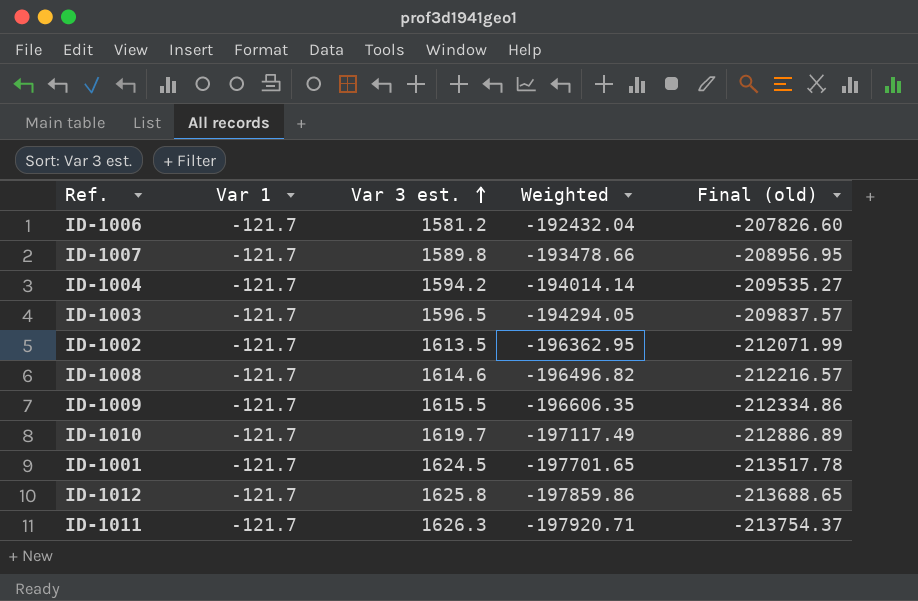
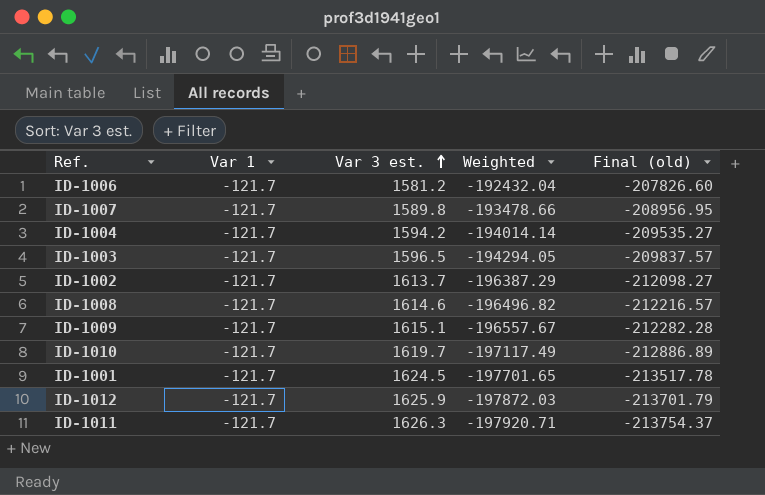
ID-1002 | Var 3 est.: 1613.5 -> 1613.7
ID-1002 | Weighted: -196362.95 -> -196387.29
ID-1002 | Final (old): -212071.99 -> -212098.27
ID-1009 | Var 3 est.: 1615.5 -> 1615.1
ID-1009 | Weighted: -196606.35 -> -196557.67
ID-1009 | Final (old): -212334.86 -> -212282.28
ID-1012 | Var 3 est.: 1625.8 -> 1625.9
ID-1012 | Weighted: -197859.86 -> -197872.03
ID-1012 | Final (old): -213688.65 -> -213701.79

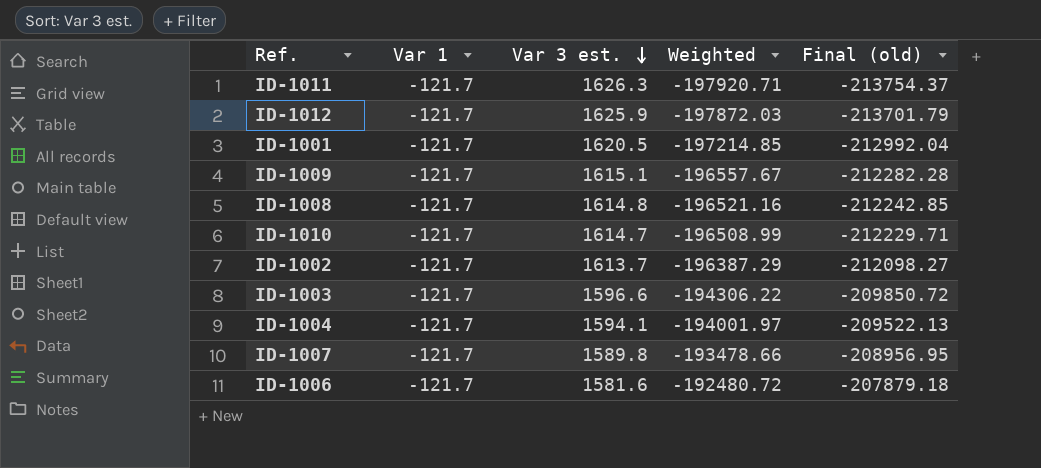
row order: Var 3 est. ascending -> Var 3 est. descending
ID-1001 | Var 3 est.: 1624.5 -> 1620.5
ID-1001 | Weighted: -197701.65 -> -197214.85
ID-1001 | Final (old): -213517.78 -> -212992.04
ID-1008 | Var 3 est.: 1614.6 -> 1614.8
ID-1008 | Weighted: -196496.82 -> -196521.16
ID-1008 | Final (old): -212216.57 -> -212242.85
ID-1010 | Var 3 est.: 1619.7 -> 1614.7
ID-1010 | Weighted: -197117.49 -> -196508.99
ID-1010 | Final (old): -212886.89 -> -212229.71
ID-1003 | Var 3 est.: 1596.5 -> 1596.6
ID-1003 | Weighted: -194294.05 -> -194306.22
ID-1003 | Final (old): -209837.57 -> -209850.72
ID-1004 | Var 3 est.: 1594.2 -> 1594.1
ID-1004 | Weighted: -194014.14 -> -194001.97
ID-1004 | Final (old): -209535.27 -> -209522.13
ID-1006 | Var 3 est.: 1581.2 -> 1581.6
ID-1006 | Weighted: -192432.04 -> -192480.72
ID-1006 | Final (old): -207826.60 -> -207879.18

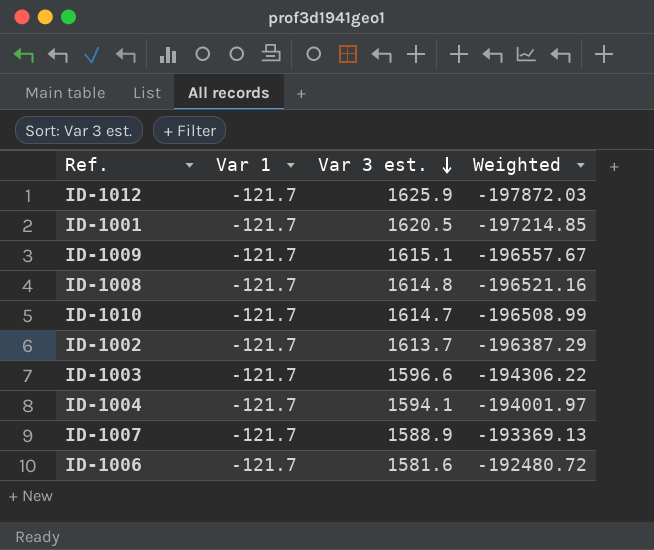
column Final (old) | formula: [Weighted] * 1.08 -> none
row ID-1011: -121.7 | 1626.3 | -197920.71 | -213754.37 -> none
ID-1007 | Var 3 est.: 1589.8 -> 1588.9
ID-1007 | Weighted: -193478.66 -> -193369.13

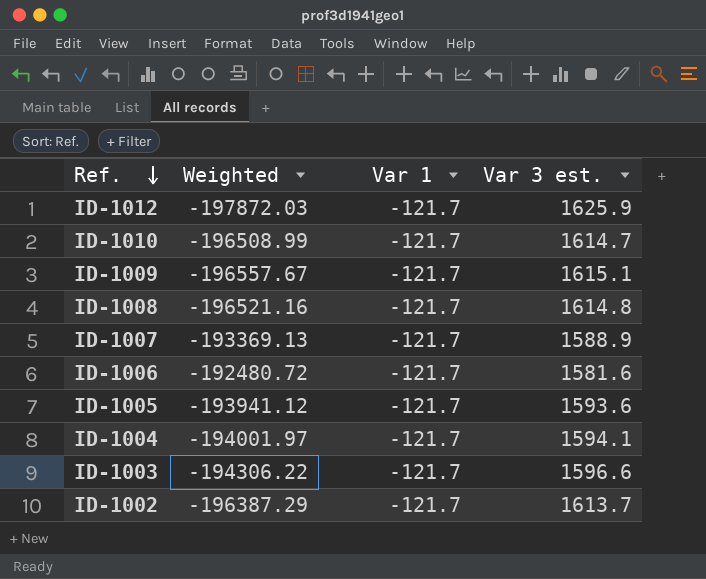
row order: Var 3 est. descending -> Ref. descending
column Weighted | position: 4 -> 2
row ID-1001: -121.7 | 1620.5 | -197214.85 -> none
row ID-1005: none -> -193941.12 | -121.7 | 1593.6

